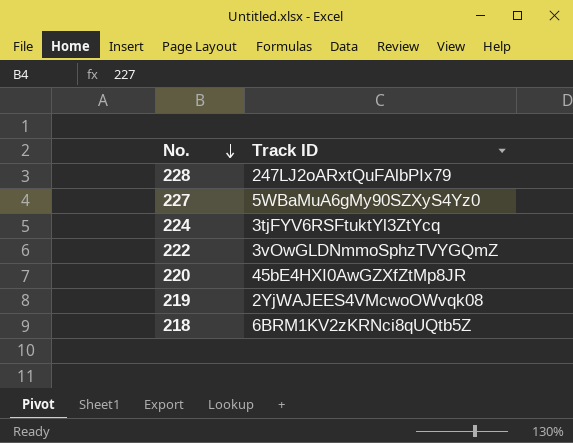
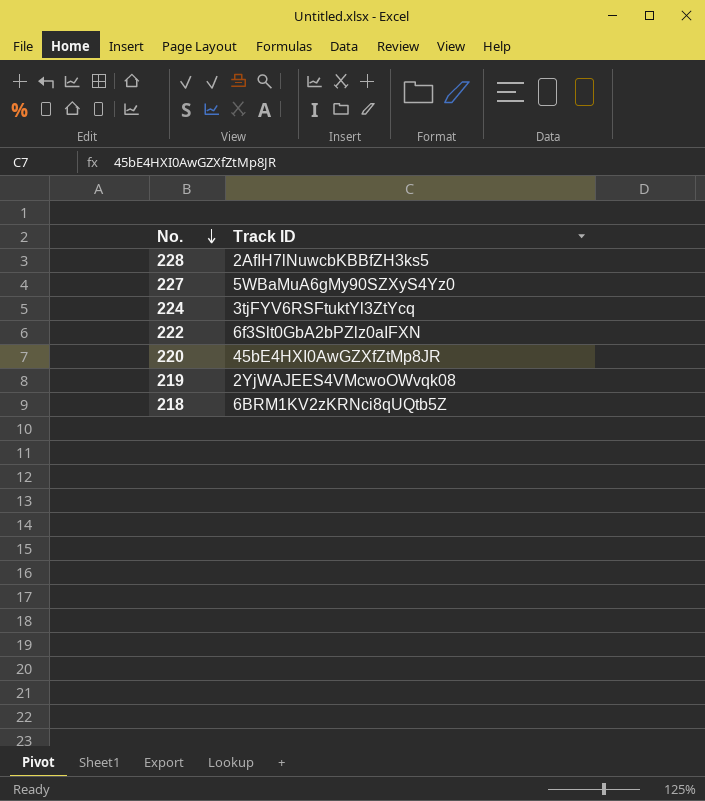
228 | Track ID: 247LJ2oARxtQuFAlbPIx79 -> 2AfIH7lNuwcbKBBfZH3ks5
222 | Track ID: 3vOwGLDNmmoSphzTVYGQmZ -> 6f3Slt0GbA2bPZlz0aIFXN

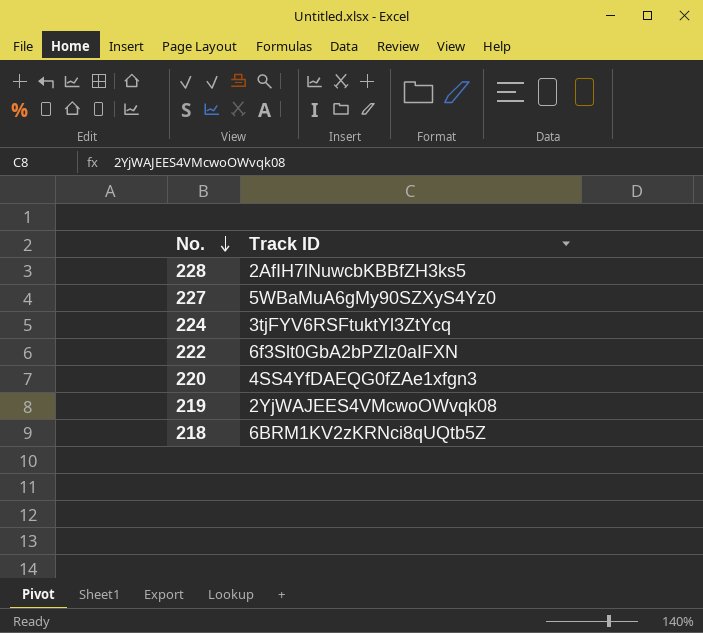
220 | Track ID: 45bE4HXI0AwGZXfZtMp8JR -> 4SS4YfDAEQG0fZAe1xfgn3

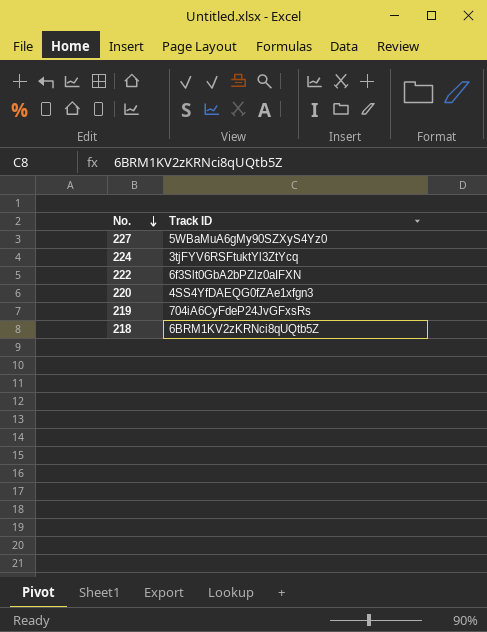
row 228: 2AfIH7lNuwcbKBBfZH3ks5 -> none
219 | Track ID: 2YjWAJEES4VMcwoOWvqk08 -> 704iA6CyFdeP24JvGFxsRs

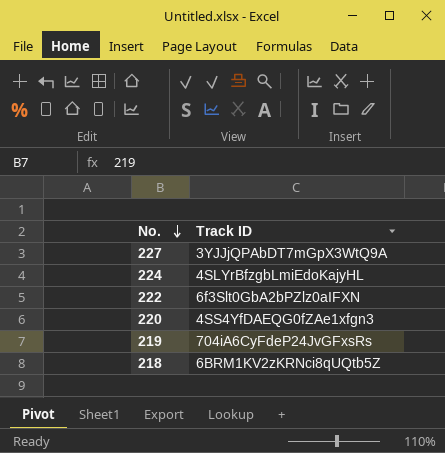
227 | Track ID: 5WBaMuA6gMy90SZXyS4Yz0 -> 3YJJjQPAbDT7mGpX3WtQ9A
224 | Track ID: 3tjFYV6RSFtuktYl3ZtYcq -> 4SLYrBfzgbLmiEdoKajyHL

